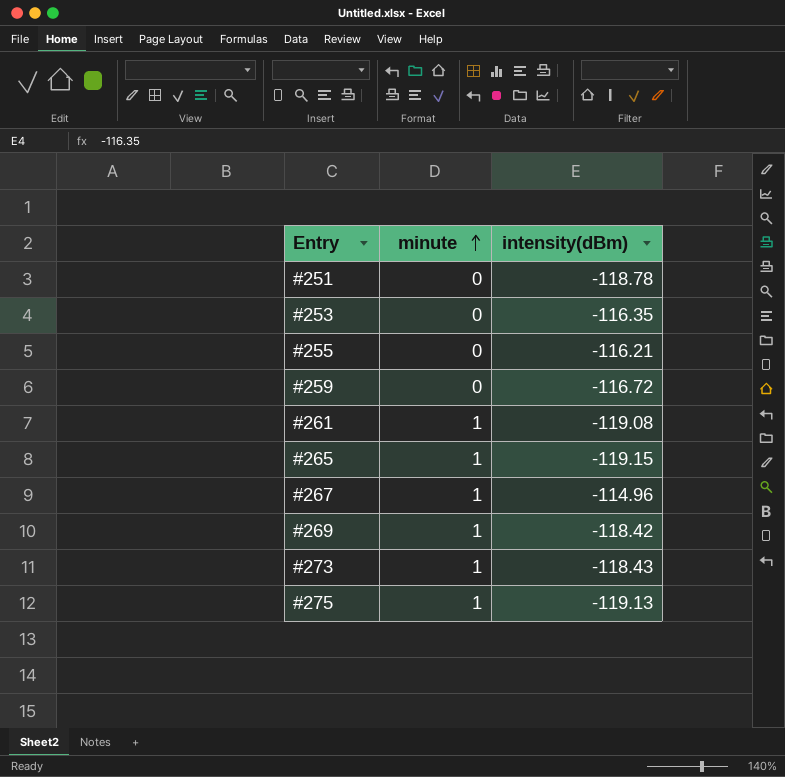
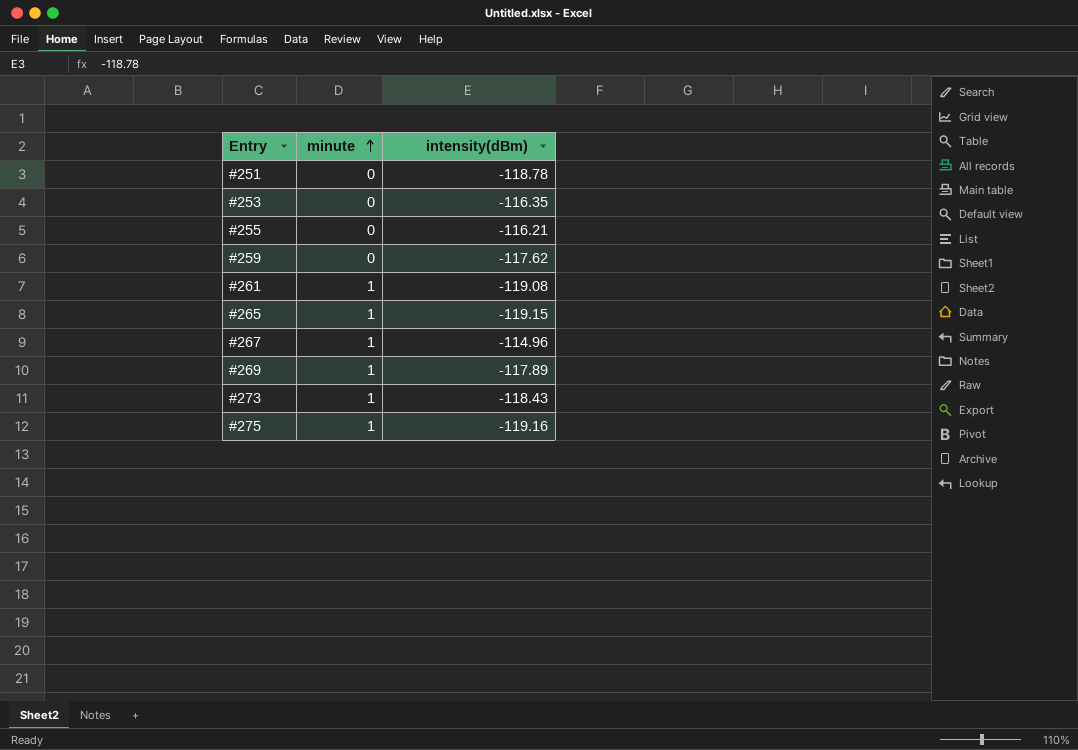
#259 | intensity(dBm): -116.72 -> -117.62
#269 | intensity(dBm): -118.42 -> -117.89
#275 | intensity(dBm): -119.13 -> -119.16

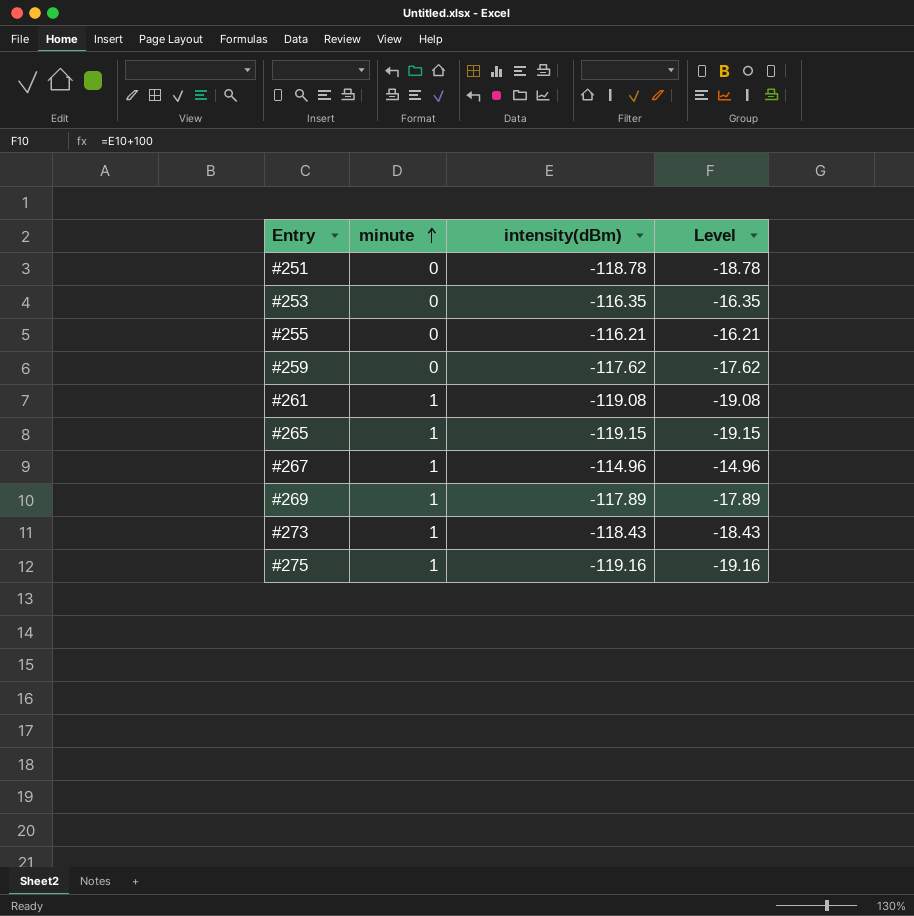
column Level | formula: none -> [intensity(dBm)] + 100

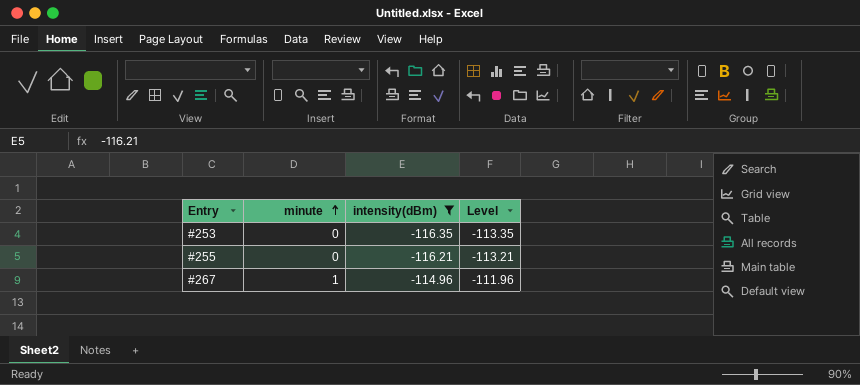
filter: none -> intensity(dBm) >= -116.35
column Level | formula: [intensity(dBm)] + 100 -> [intensity(dBm)] + 3

